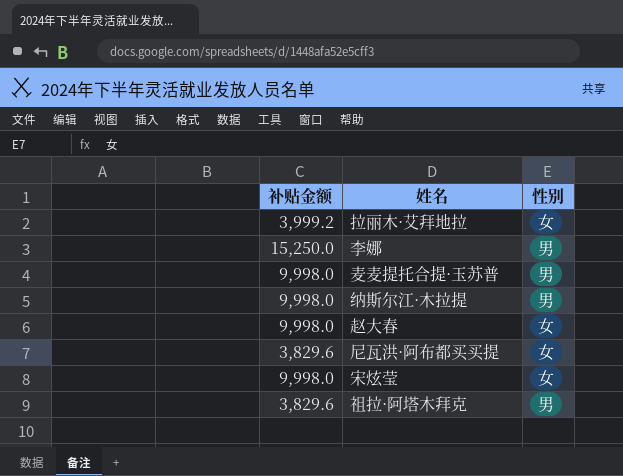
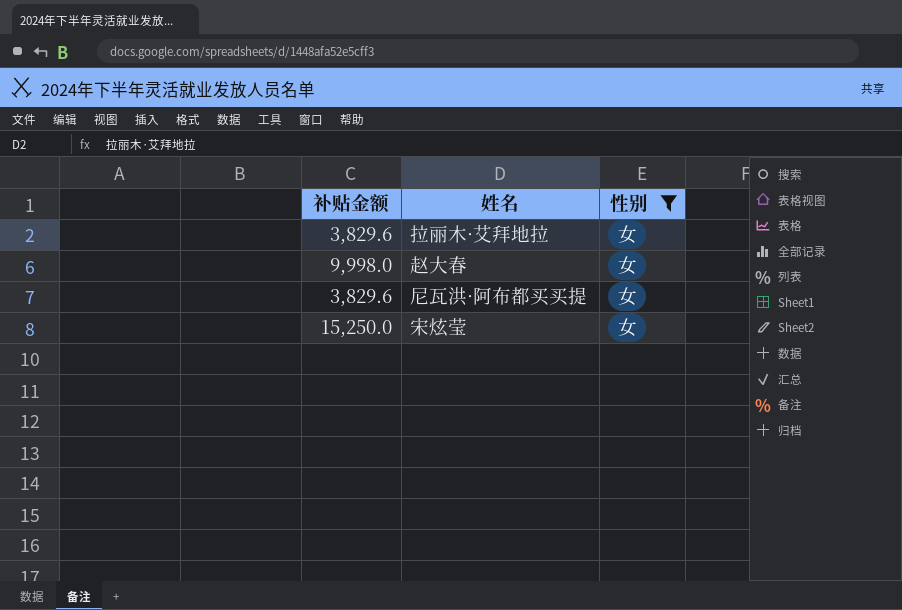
filter: none -> 性别 = 女
拉丽木·艾拜地拉 | 补贴金额: 3,999.2 -> 3,829.6
宋炫莹 | 补贴金额: 9,998.0 -> 15,250.0

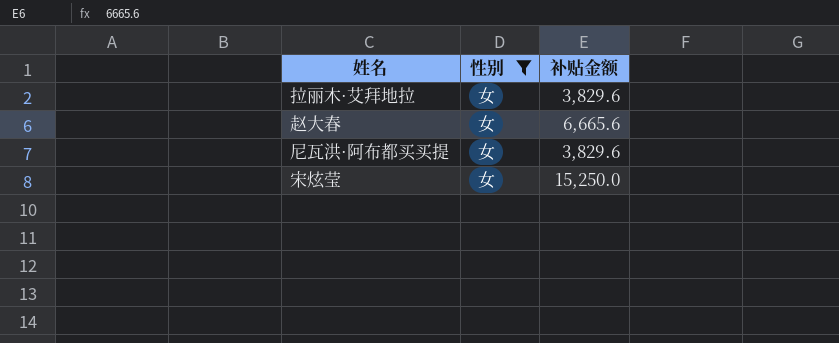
column 补贴金额 | position: 1 -> 3
赵大春 | 补贴金额: 9,998.0 -> 6,665.6

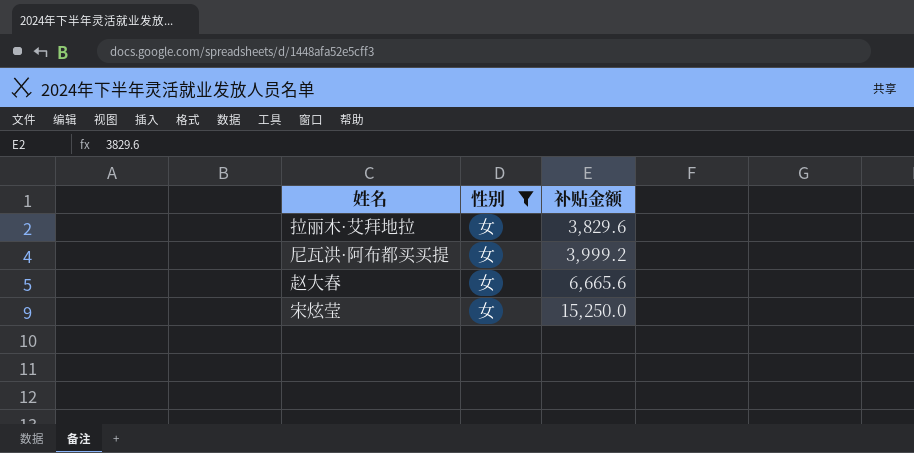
row order: none -> 补贴金额 ascending
尼瓦洪·阿布都买买提 | 补贴金额: 3,829.6 -> 3,999.2

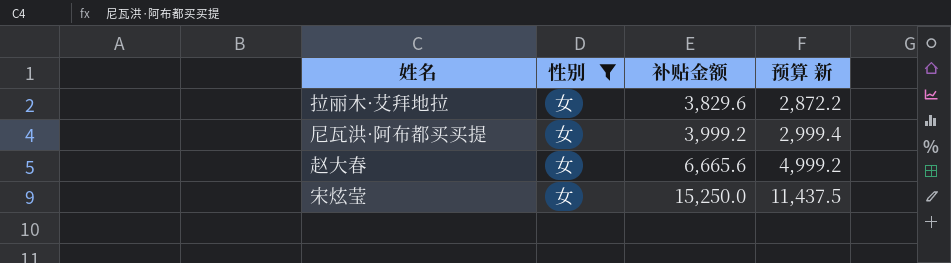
column 预算 新 | formula: none -> [补贴金额] * 0.75

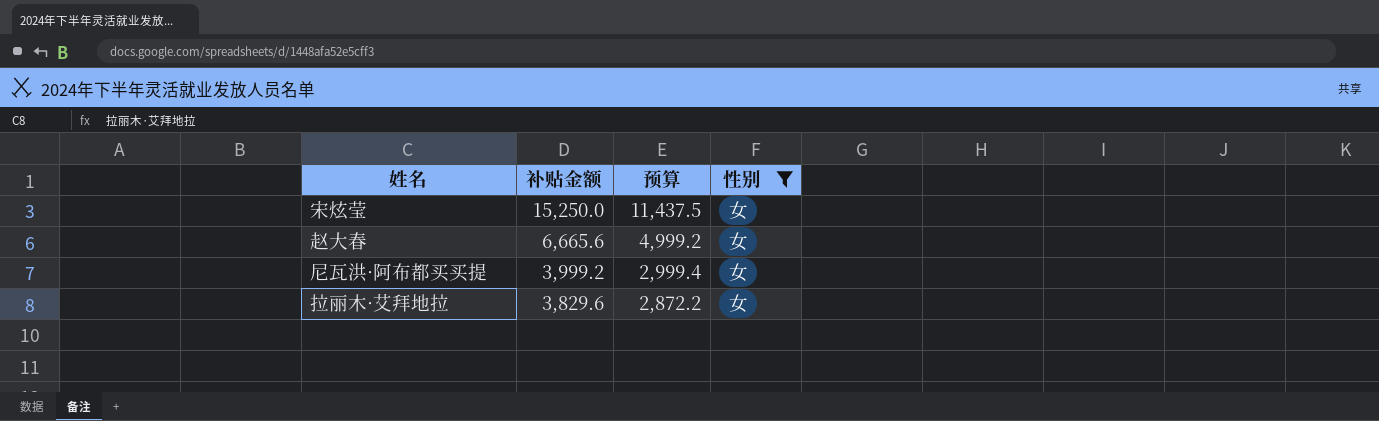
row order: 补贴金额 ascending -> 补贴金额 descending
column name: 预算 新 -> 预算
column 性别 | position: 2 -> 4

